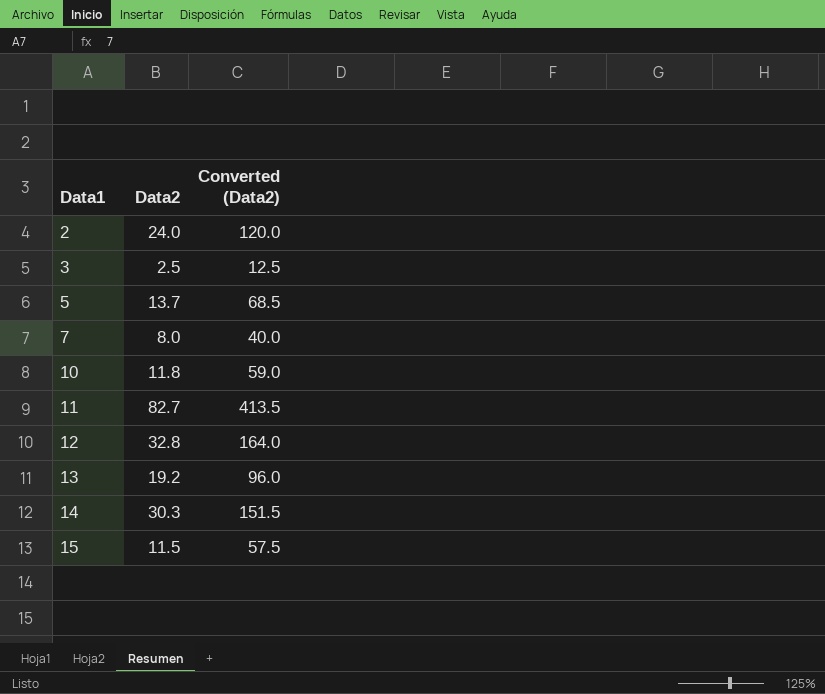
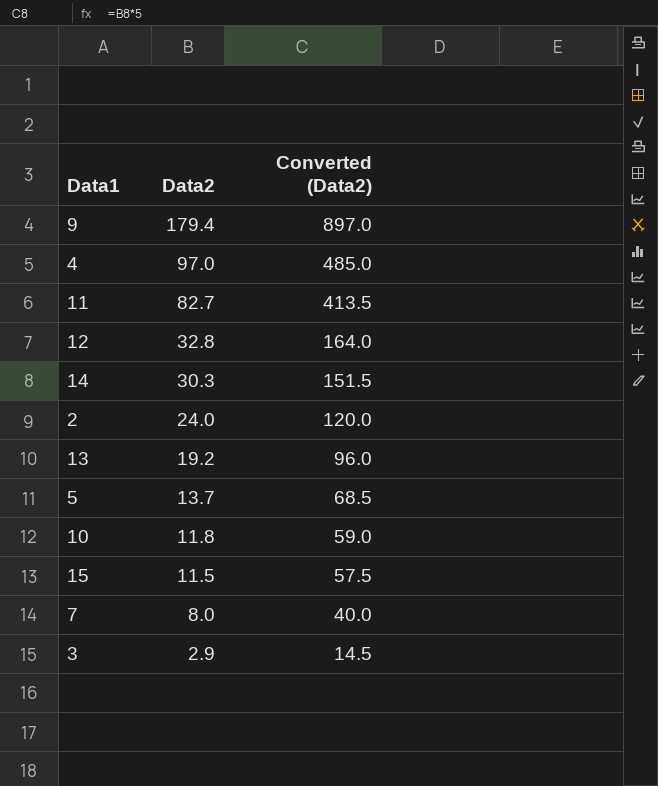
row order: Data1 ascending -> Data2 descending
row 9: none -> 179.4 | 897.0
row 4: none -> 97.0 | 485.0
3 | Data2: 2.5 -> 2.9
3 | Converted (Data2): 12.5 -> 14.5

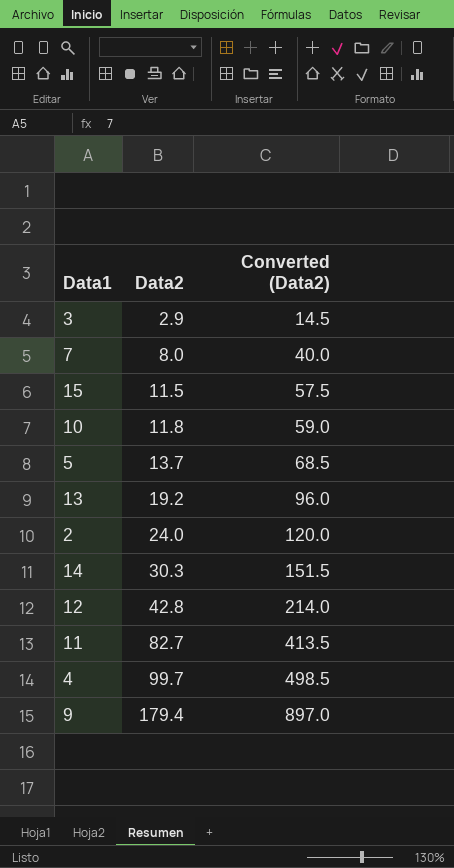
row order: Data2 descending -> Data2 ascending
12 | Data2: 32.8 -> 42.8
12 | Converted (Data2): 164.0 -> 214.0
4 | Data2: 97.0 -> 99.7
4 | Converted (Data2): 485.0 -> 498.5

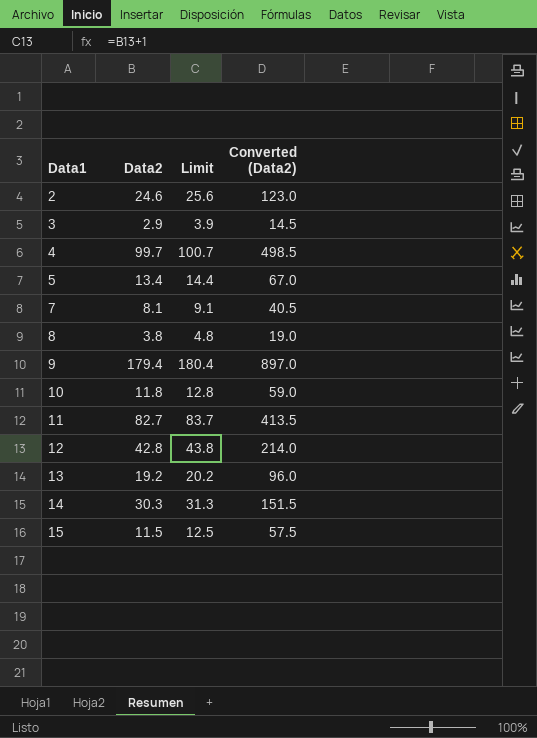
row order: Data2 ascending -> Data1 ascending
column Limit | formula: none -> [Data2] + 1
2 | Data2: 24.0 -> 24.6
2 | Converted (Data2): 120.0 -> 123.0
5 | Data2: 13.7 -> 13.4
5 | Converted (Data2): 68.5 -> 67.0
7 | Data2: 8.0 -> 8.1
7 | Converted (Data2): 40.0 -> 40.5
row 8: none -> 3.8 | 4.8 | 19.0

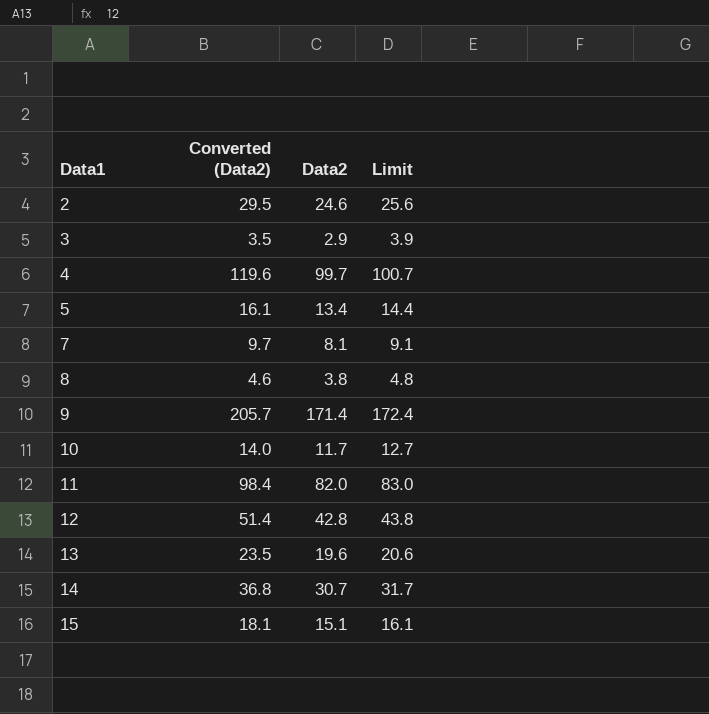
column Converted (Data2) | formula: [Data2] * 5 -> [Data2] * 1.2
column Converted (Data2) | position: 4 -> 2
9 | Data2: 179.4 -> 171.4
9 | Limit: 180.4 -> 172.4
10 | Data2: 11.8 -> 11.7
10 | Limit: 12.8 -> 12.7
11 | Data2: 82.7 -> 82.0
11 | Limit: 83.7 -> 83.0
13 | Data2: 19.2 -> 19.6
13 | Limit: 20.2 -> 20.6
14 | Data2: 30.3 -> 30.7
14 | Limit: 31.3 -> 31.7
15 | Data2: 11.5 -> 15.1
15 | Limit: 12.5 -> 16.1

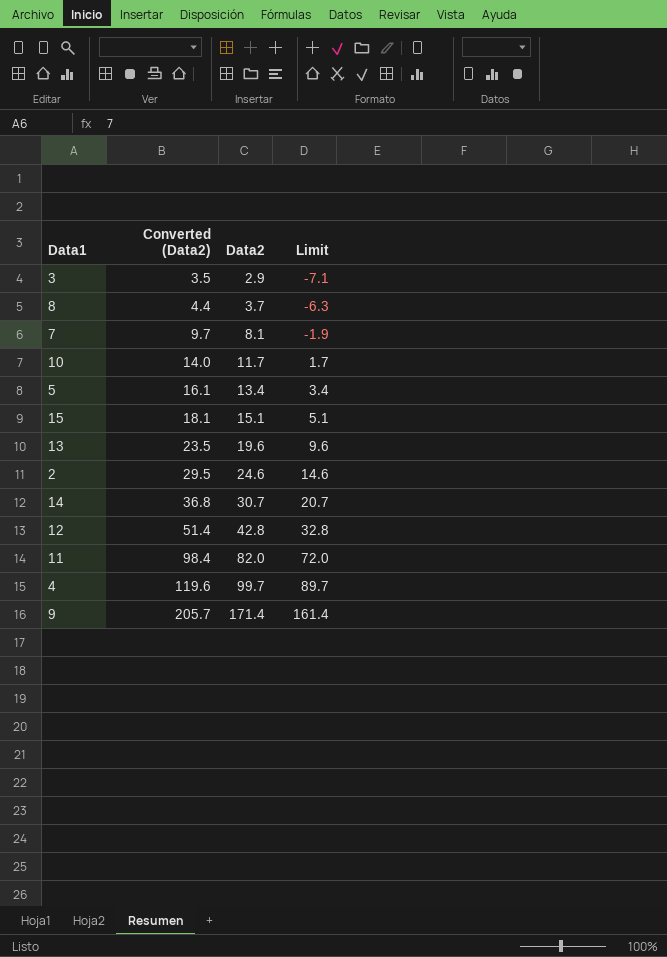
row order: Data1 ascending -> Converted (Data2) ascending
column Limit | formula: [Data2] + 1 -> [Data2] - 10
8 | Converted (Data2): 4.6 -> 4.4
8 | Data2: 3.8 -> 3.7

